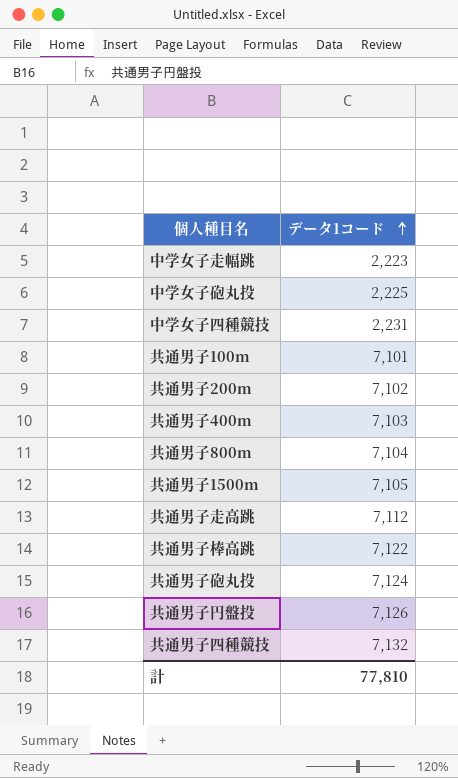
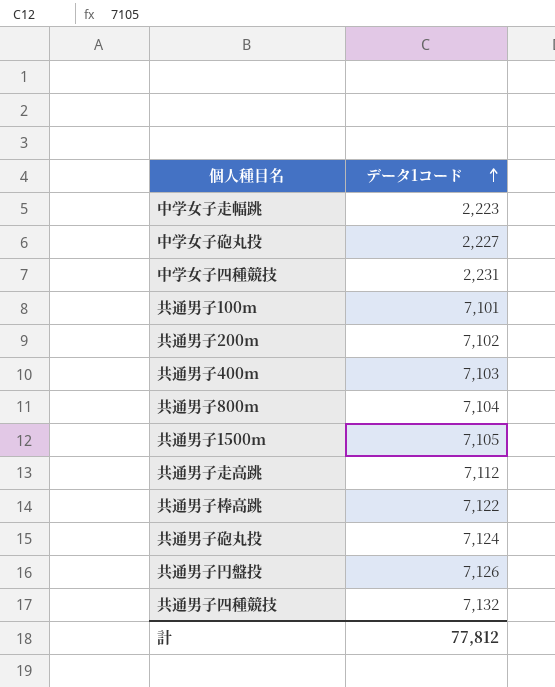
中学女子砲丸投 | データ1コード: 2,225 -> 2,227
計 | データ1コード: 77,810 -> 77,812

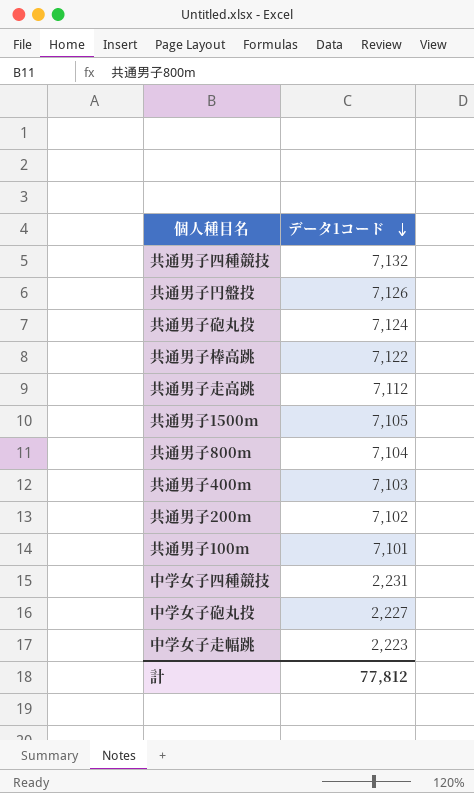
row order: データ1コード ascending -> データ1コード descending

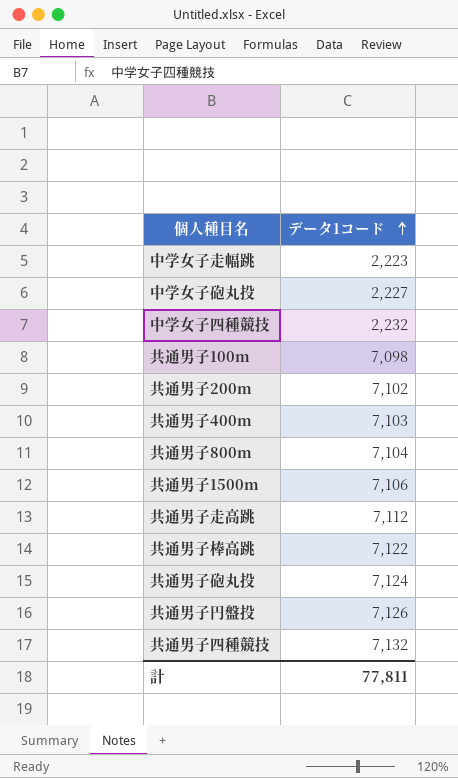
row order: データ1コード descending -> データ1コード ascending
中学女子四種競技 | データ1コード: 2,231 -> 2,232
共通男子100m | データ1コード: 7,101 -> 7,098
共通男子1500m | データ1コード: 7,105 -> 7,106
計 | データ1コード: 77,812 -> 77,811

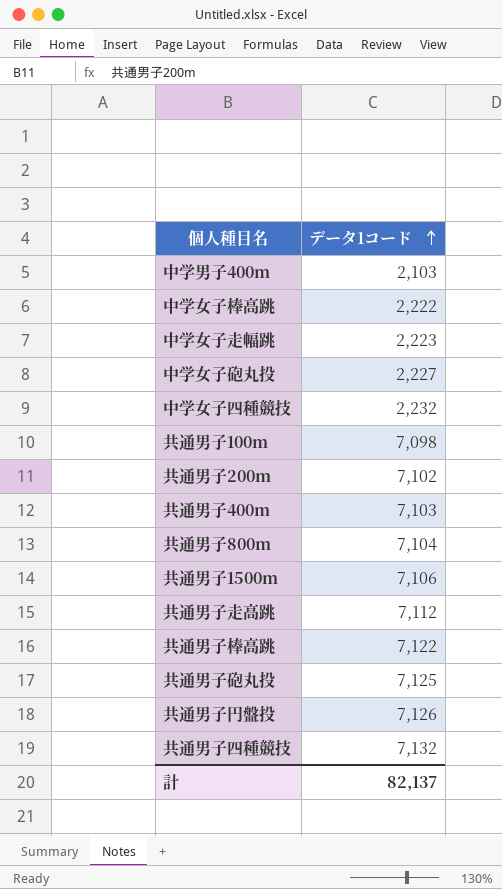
row 中学男子400m: none -> 2,103
row 中学女子棒高跳: none -> 2,222
共通男子砲丸投 | データ1コード: 7,124 -> 7,125
計 | データ1コード: 77,811 -> 82,137

